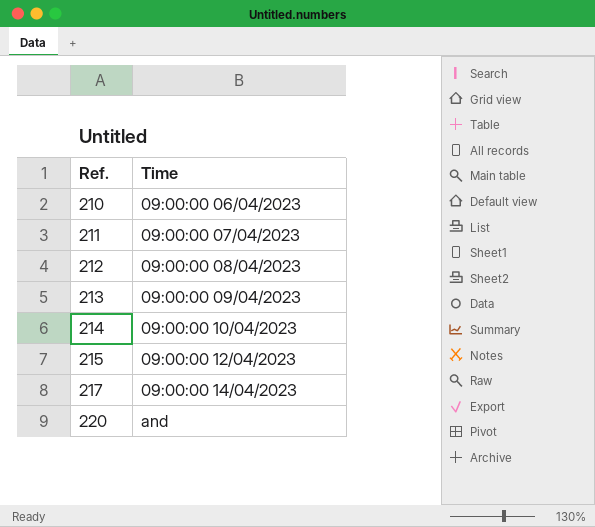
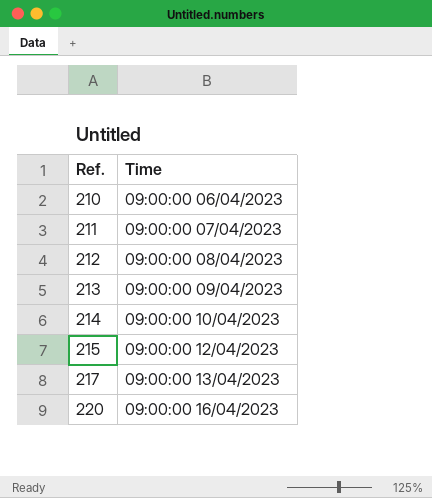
217 | Time: 09:00:00 14/04/2023 -> 09:00:00 13/04/2023
220 | Time: and -> 09:00:00 16/04/2023

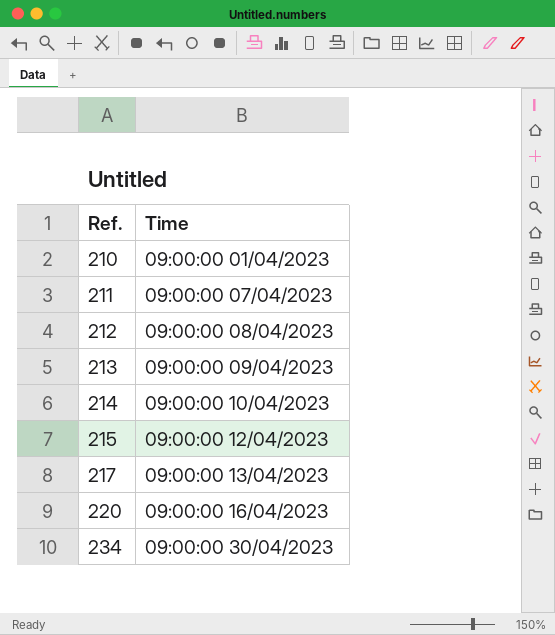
210 | Time: 09:00:00 06/04/2023 -> 09:00:00 01/04/2023
row 234: none -> 09:00:00 30/04/2023

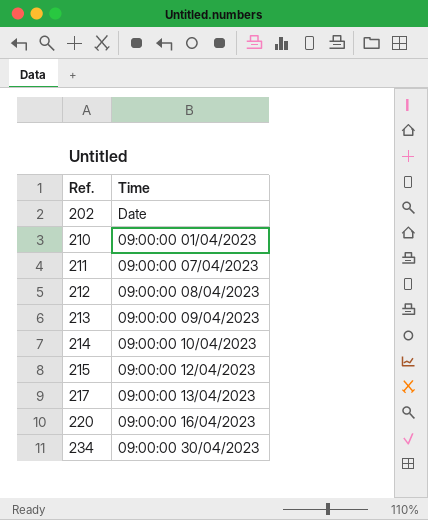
row 202: none -> Date

